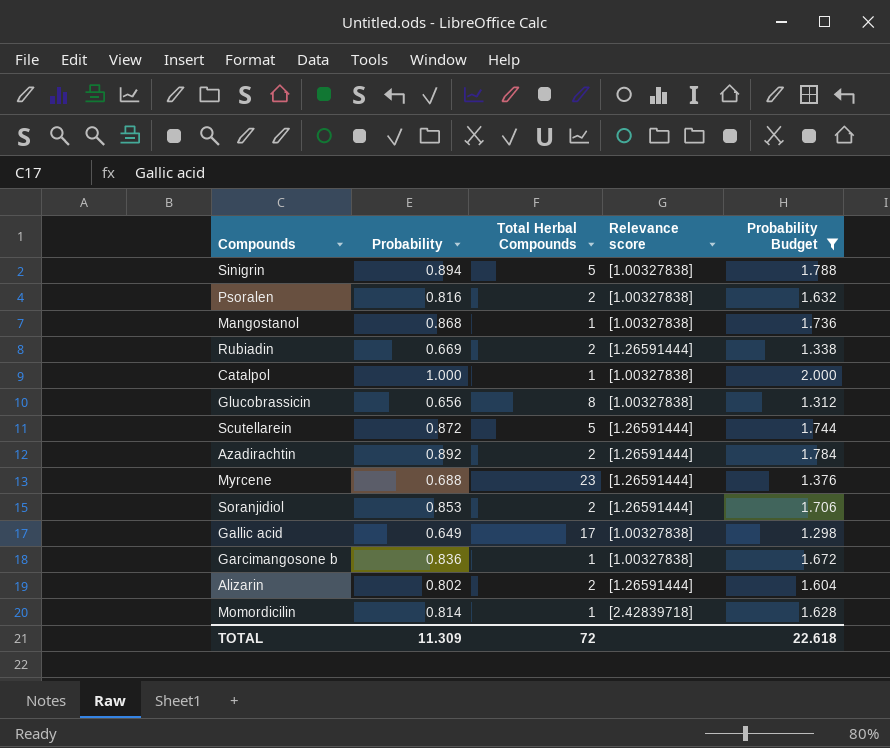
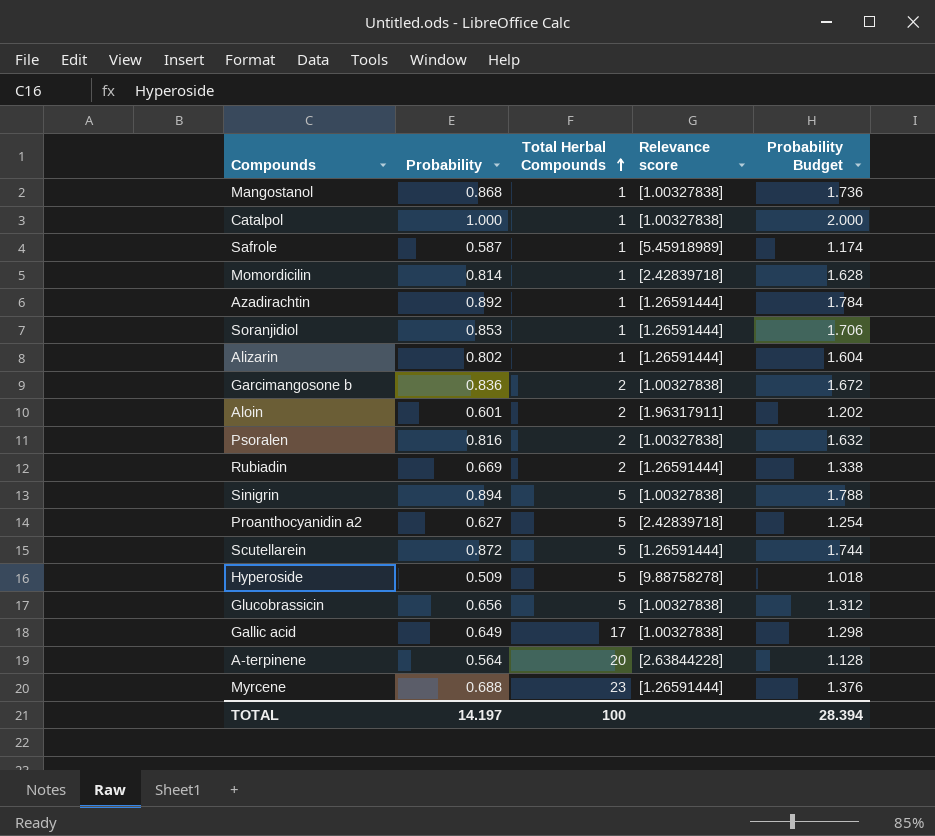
filter: Probability Budget >= 1.298 -> none
row order: none -> Total Herbal Compounds ascending
Azadirachtin | Total Herbal Compounds: 2 -> 1
Soranjidiol | Total Herbal Compounds: 2 -> 1
Alizarin | Total Herbal Compounds: 2 -> 1
Garcimangosone b | Total Herbal Compounds: 1 -> 2
Glucobrassicin | Total Herbal Compounds: 8 -> 5
TOTAL | Probability: 11.309 -> 14.197
TOTAL | Total Herbal Compounds: 72 -> 100
TOTAL | Probability Budget: 22.618 -> 28.394

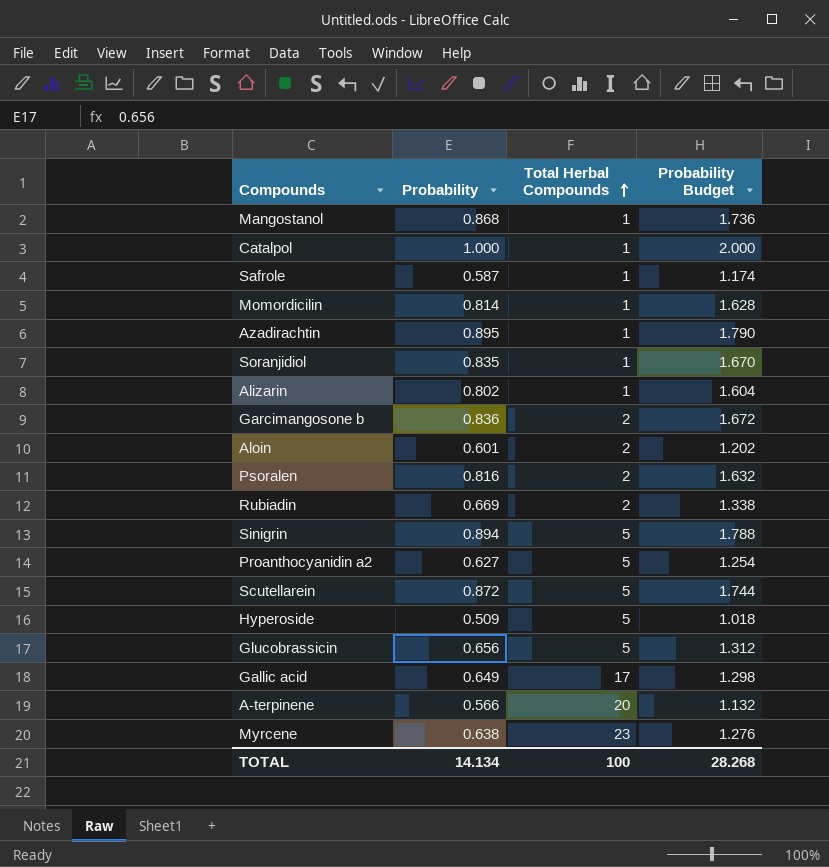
column Relevance score | position: 4 -> none
Azadirachtin | Probability: 0.892 -> 0.895
Azadirachtin | Probability Budget: 1.784 -> 1.790
Soranjidiol | Probability: 0.853 -> 0.835
Soranjidiol | Probability Budget: 1.706 -> 1.670
A-terpinene | Probability: 0.564 -> 0.566
A-terpinene | Probability Budget: 1.128 -> 1.132
Myrcene | Probability: 0.688 -> 0.638
Myrcene | Probability Budget: 1.376 -> 1.276
TOTAL | Probability: 14.197 -> 14.134
TOTAL | Probability Budget: 28.394 -> 28.268

